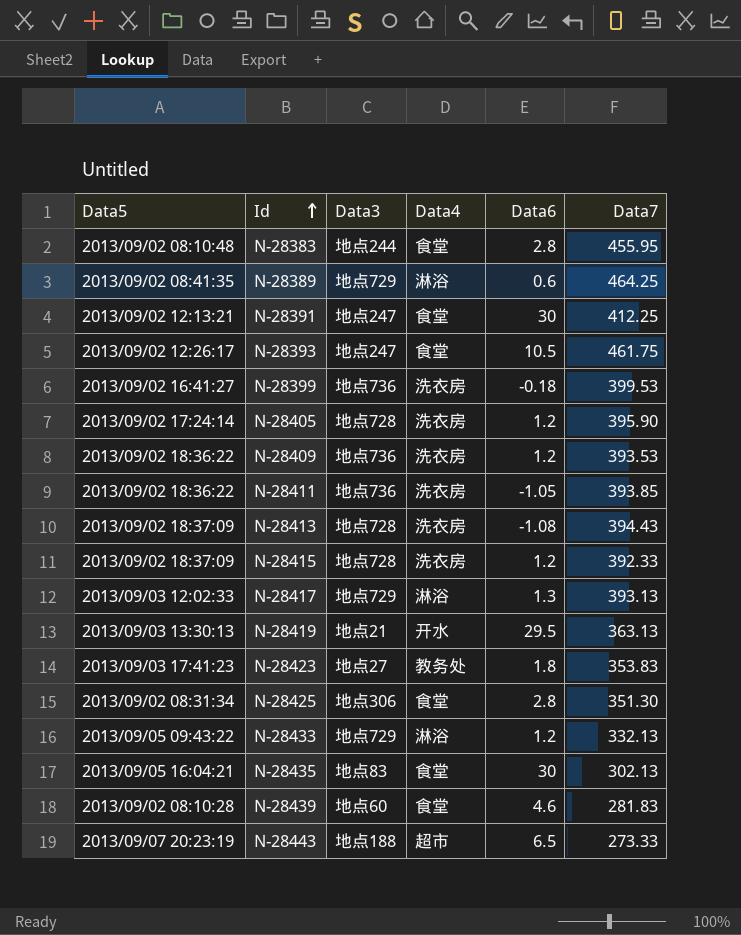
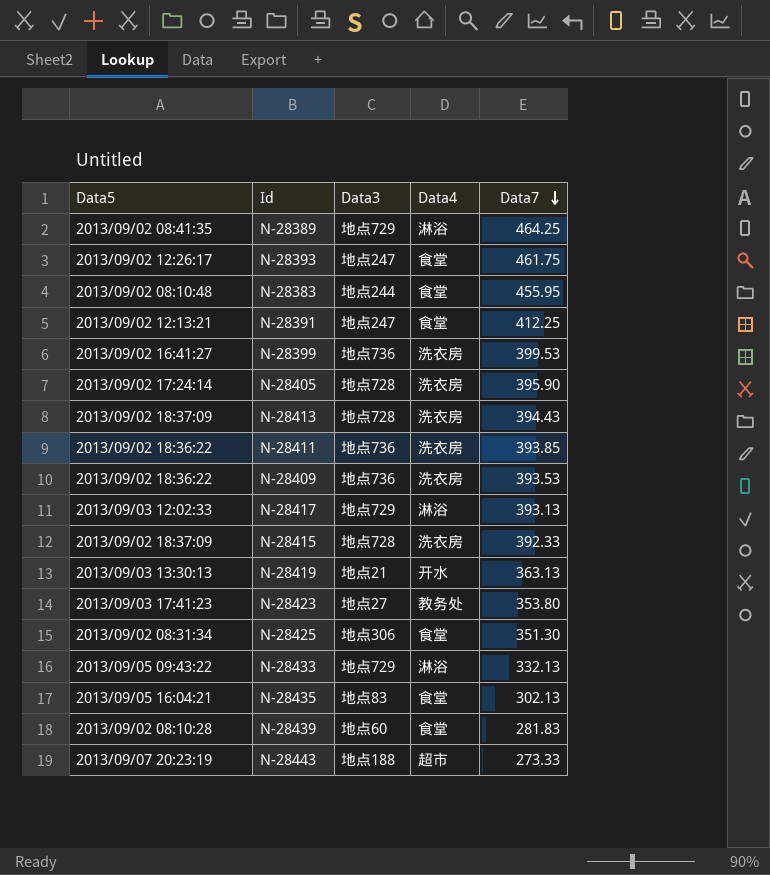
row order: Id ascending -> Data7 descending
column Data6 | position: 5 -> none
N-28423 | Data7: 353.83 -> 353.80

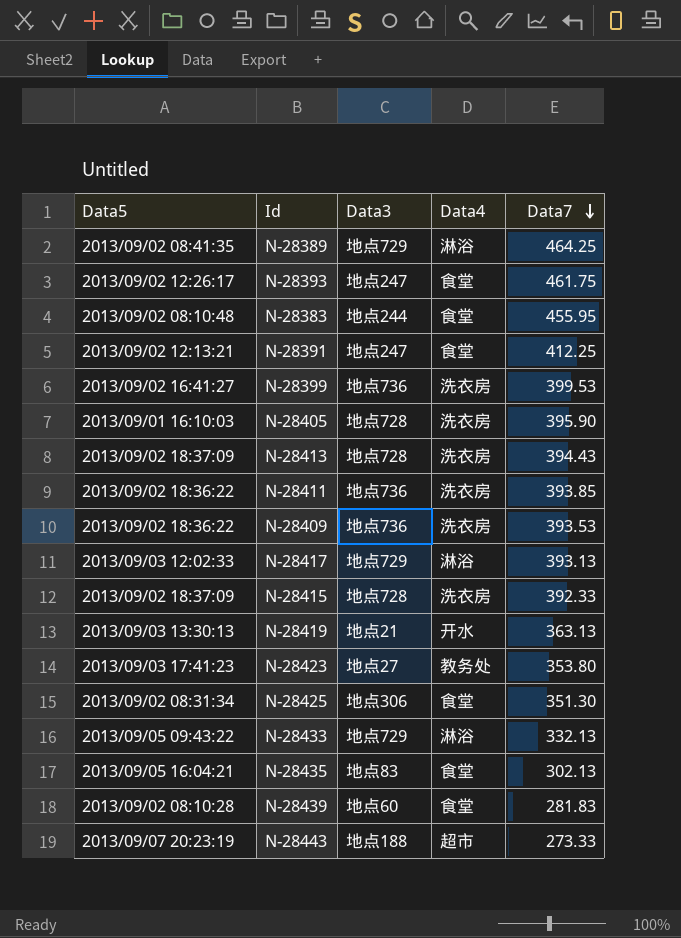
N-28405 | Data5: 2013/09/02 17:24:14 -> 2013/09/01 16:10:03

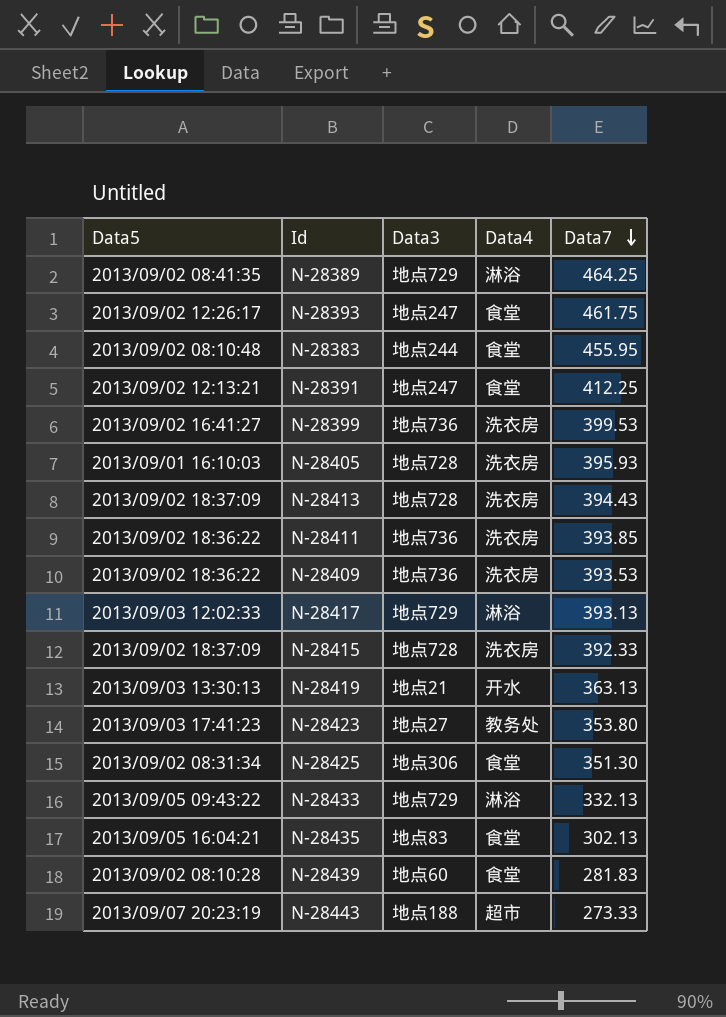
N-28405 | Data7: 395.90 -> 395.93

